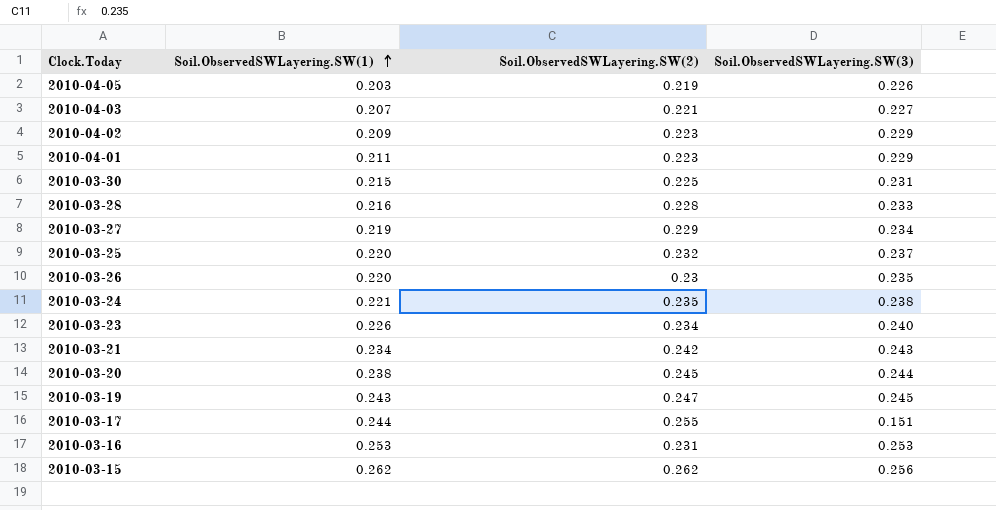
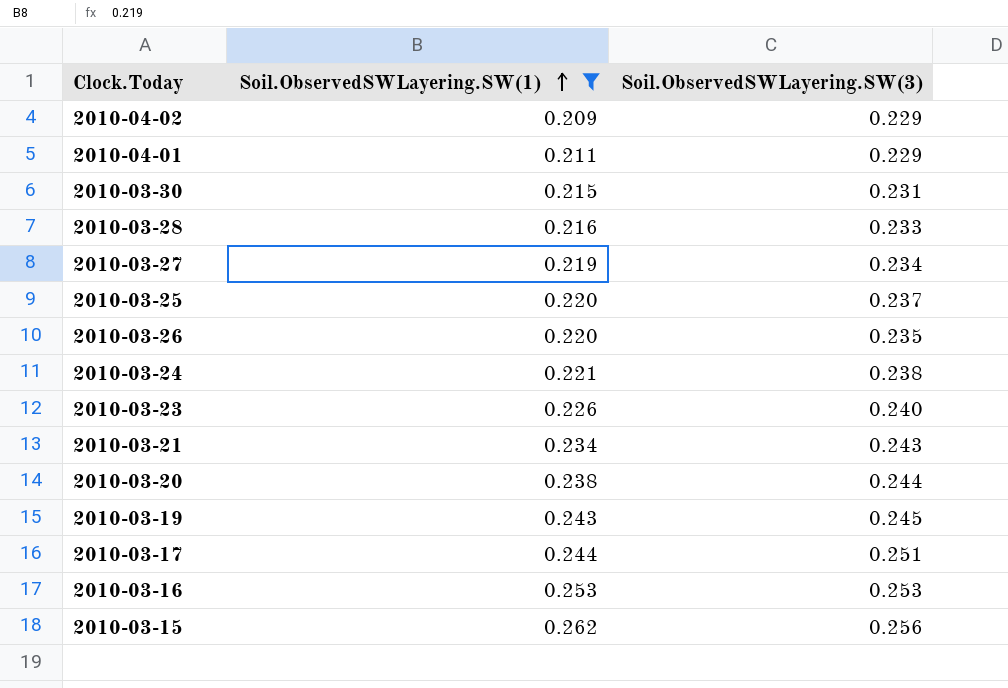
filter: none -> Soil.ObservedSWLayering.SW(1) >= 0.209
column Soil.ObservedSWLayering.SW(2) | position: 3 -> none
2010-03-17 | Soil.ObservedSWLayering.SW(3): 0.151 -> 0.251

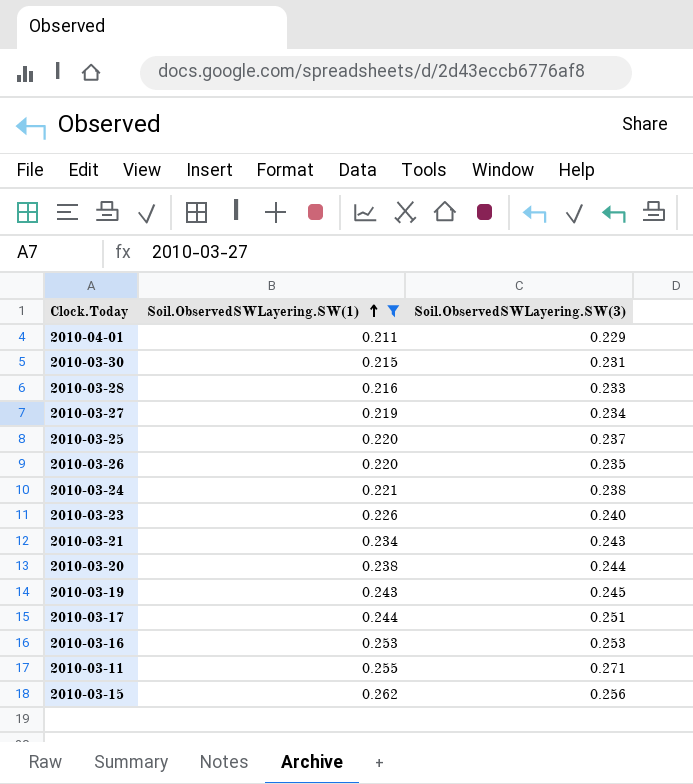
row 2010-04-02: 0.209 | 0.229 -> none
row 2010-03-11: none -> 0.255 | 0.271

